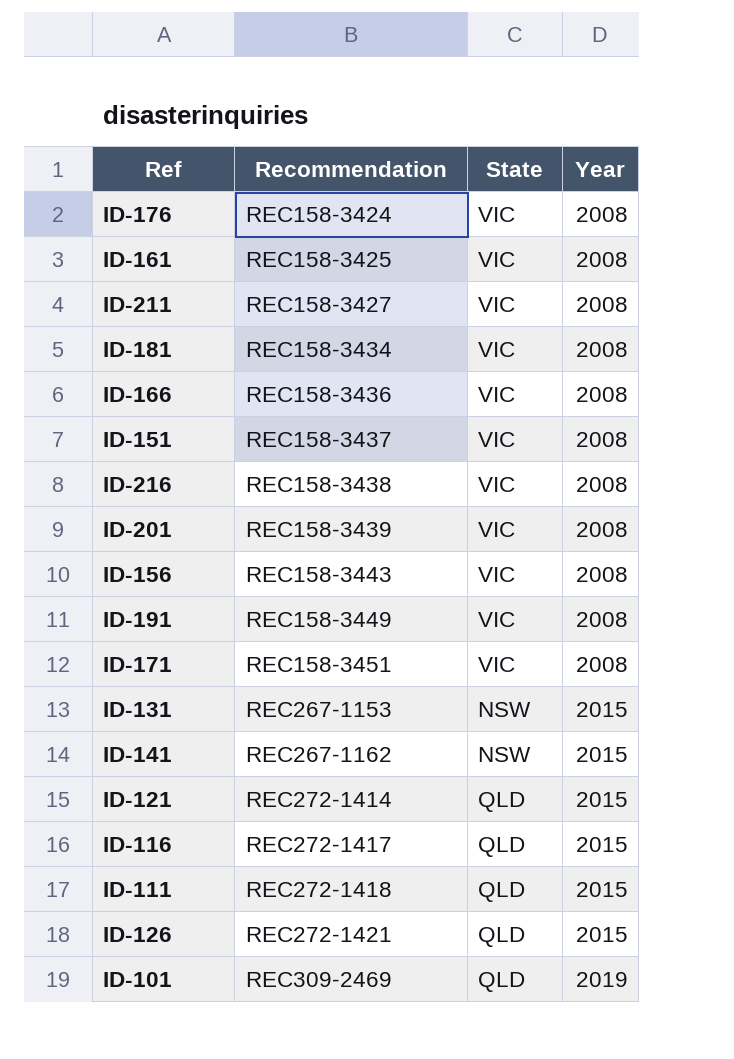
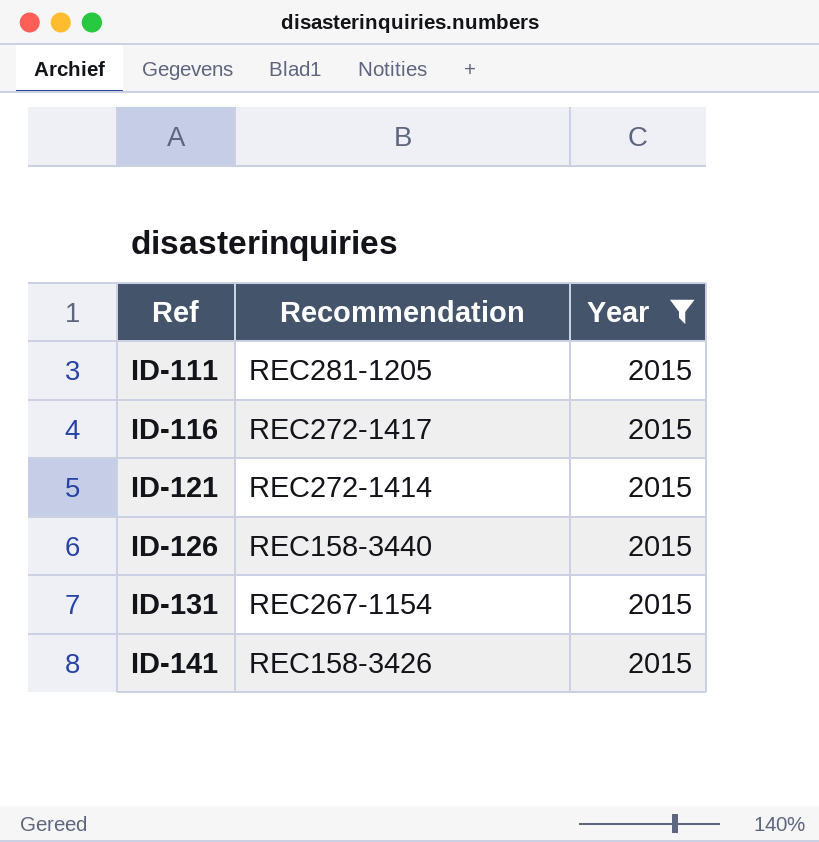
filter: none -> Year = 2015
row order: Recommendation ascending -> Ref ascending
column State | position: 3 -> none
ID-111 | Recommendation: REC272-1418 -> REC281-1205
ID-126 | Recommendation: REC272-1421 -> REC158-3440
ID-131 | Recommendation: REC267-1153 -> REC267-1154
ID-141 | Recommendation: REC267-1162 -> REC158-3426

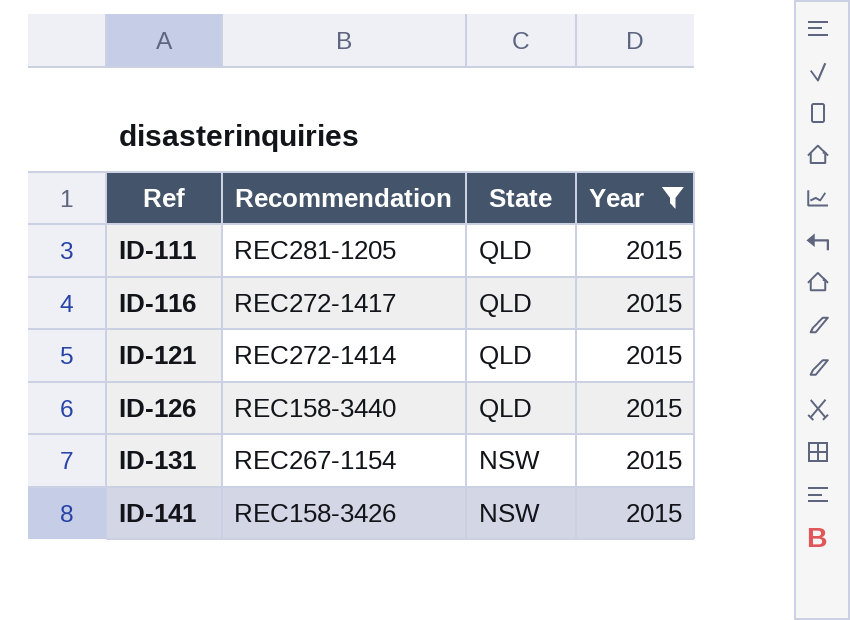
column State | position: none -> 3

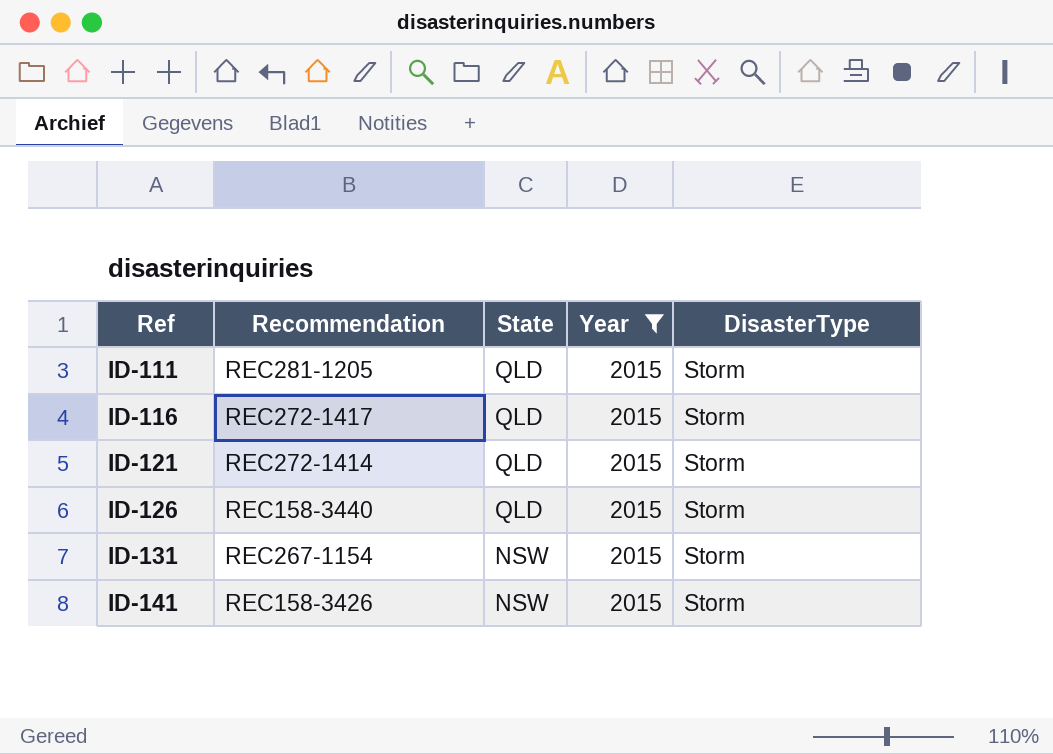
column DisasterType | position: none -> 5

